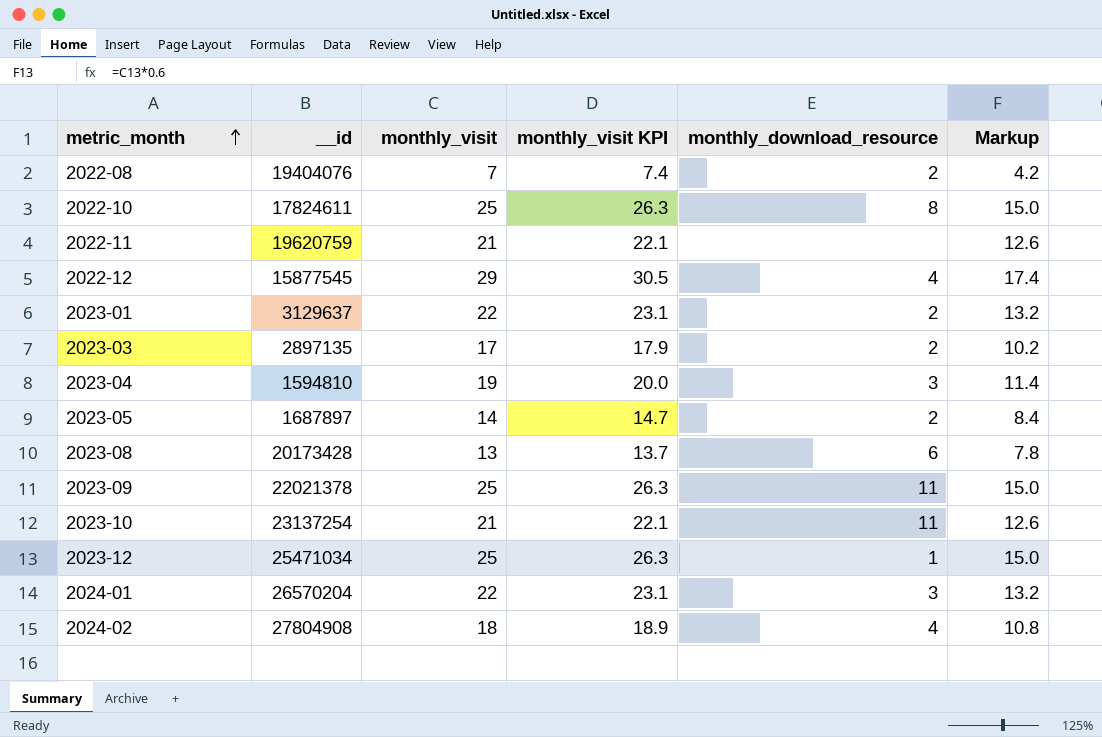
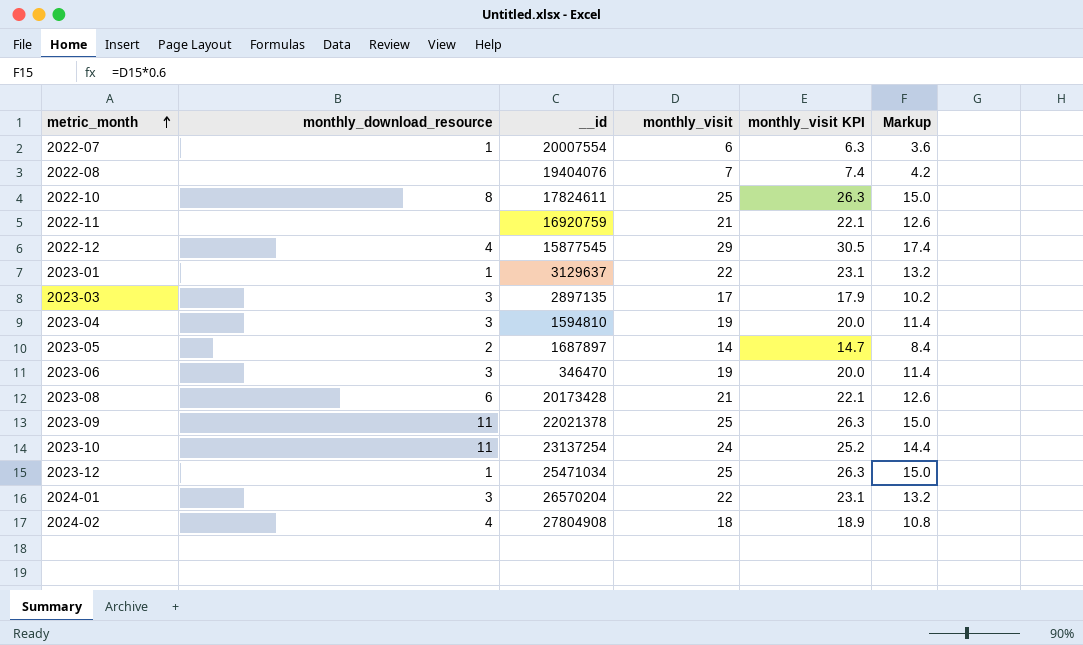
column monthly_download_resource | position: 5 -> 2
row 2022-07: none -> 1 | 20007554 | 6 | 6.3 | 3.6
2022-08 | monthly_download_resource: 2 -> none
2022-11 | __id: 19620759 -> 16920759
2023-01 | monthly_download_resource: 2 -> 1
2023-03 | monthly_download_resource: 2 -> 3
row 2023-06: none -> 3 | 346470 | 19 | 20.0 | 11.4
2023-08 | monthly_visit: 13 -> 21
2023-08 | monthly_visit KPI: 13.7 -> 22.1
2023-08 | Markup: 7.8 -> 12.6
2023-10 | monthly_visit: 21 -> 24
2023-10 | monthly_visit KPI: 22.1 -> 25.2
2023-10 | Markup: 12.6 -> 14.4

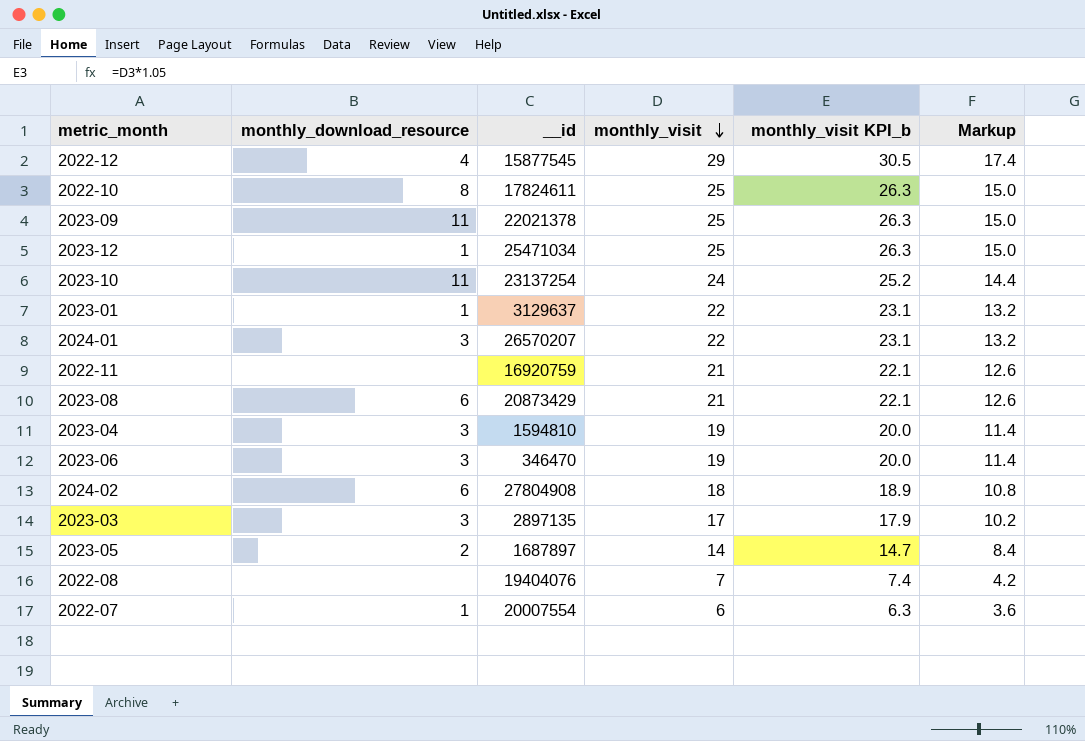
row order: metric_month ascending -> monthly_visit descending
column name: monthly_visit KPI -> monthly_visit KPI_b
2024-01 | __id: 26570204 -> 26570207
2023-08 | __id: 20173428 -> 20873429
2024-02 | monthly_download_resource: 4 -> 6

